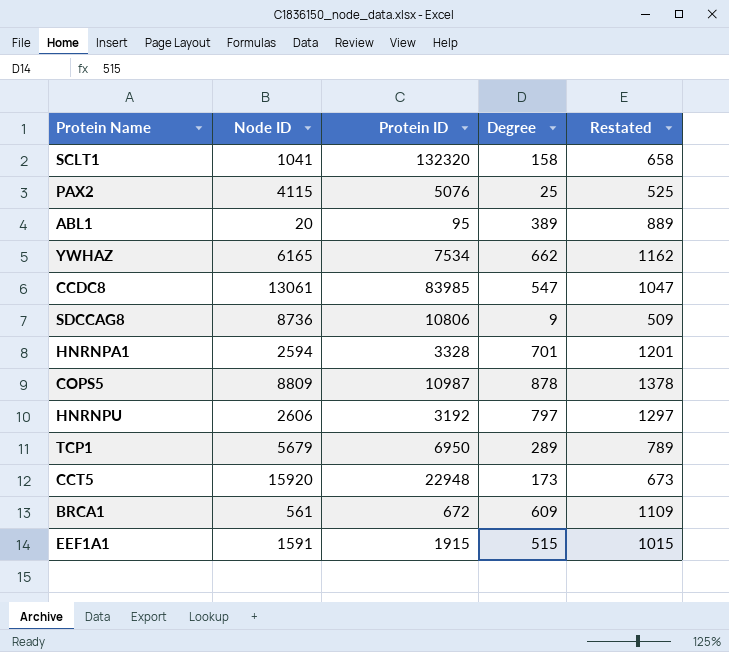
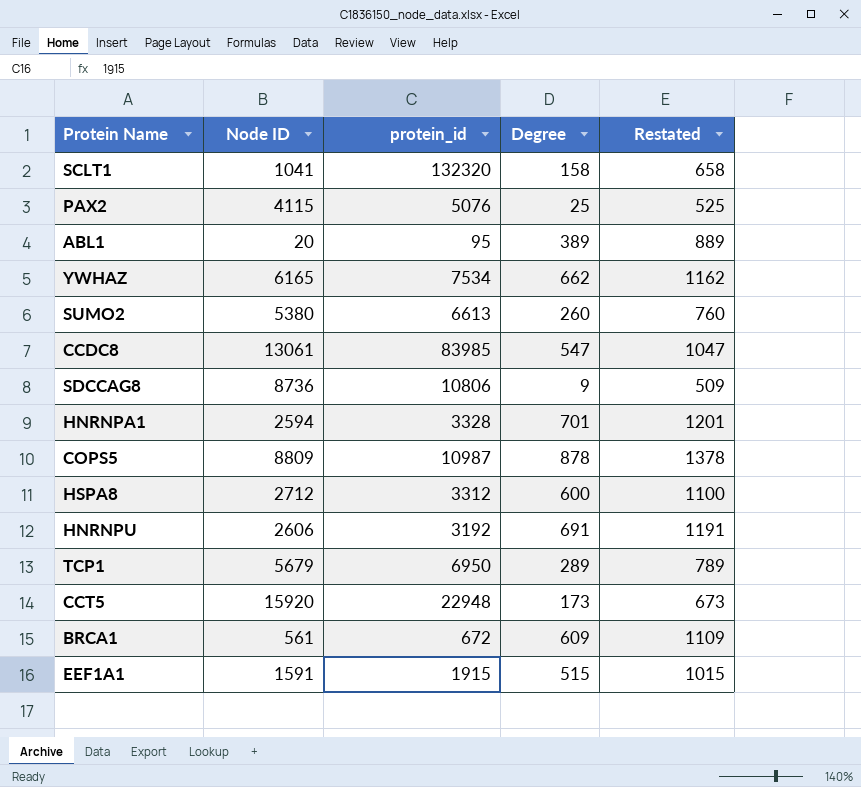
column name: Protein ID -> protein_id
row SUMO2: none -> 5380 | 6613 | 260 | 760
row HSPA8: none -> 2712 | 3312 | 600 | 1100
HNRNPU | Degree: 797 -> 691
HNRNPU | Restated: 1297 -> 1191

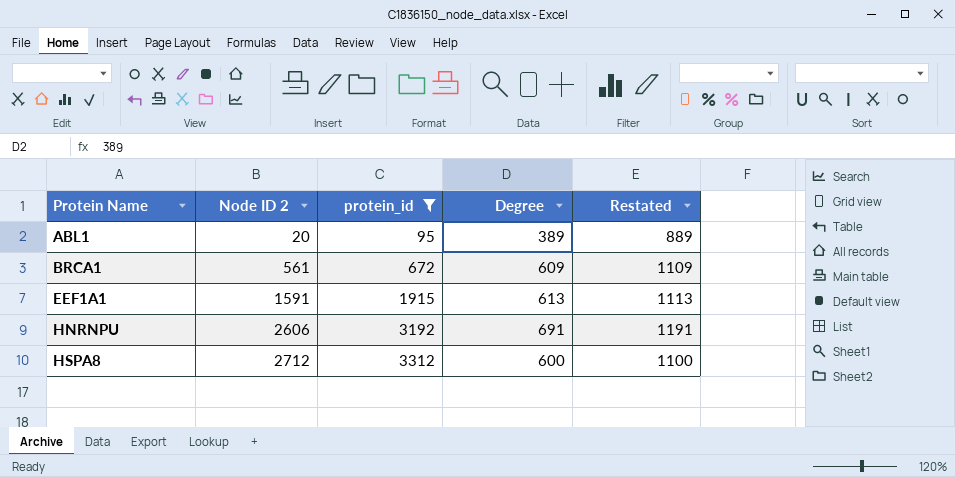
filter: none -> protein_id <= 3312
row order: none -> Protein Name ascending
column name: Node ID -> Node ID 2
EEF1A1 | Degree: 515 -> 613
EEF1A1 | Restated: 1015 -> 1113

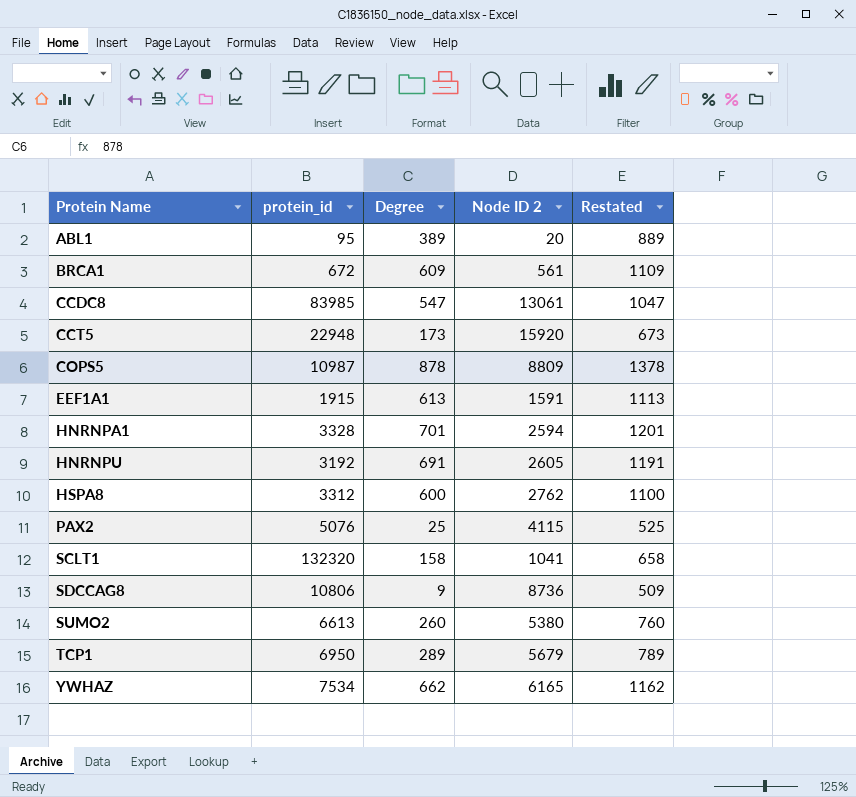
filter: protein_id <= 3312 -> none
column Node ID 2 | position: 2 -> 4
HNRNPU | Node ID 2: 2606 -> 2605
HSPA8 | Node ID 2: 2712 -> 2762

